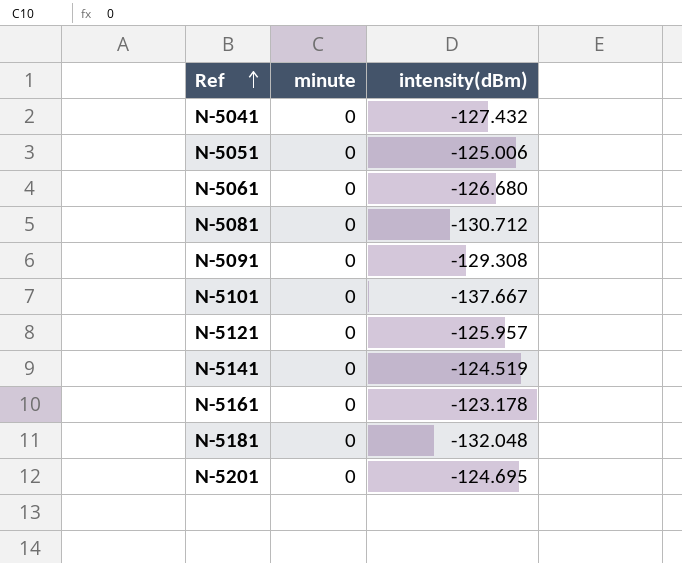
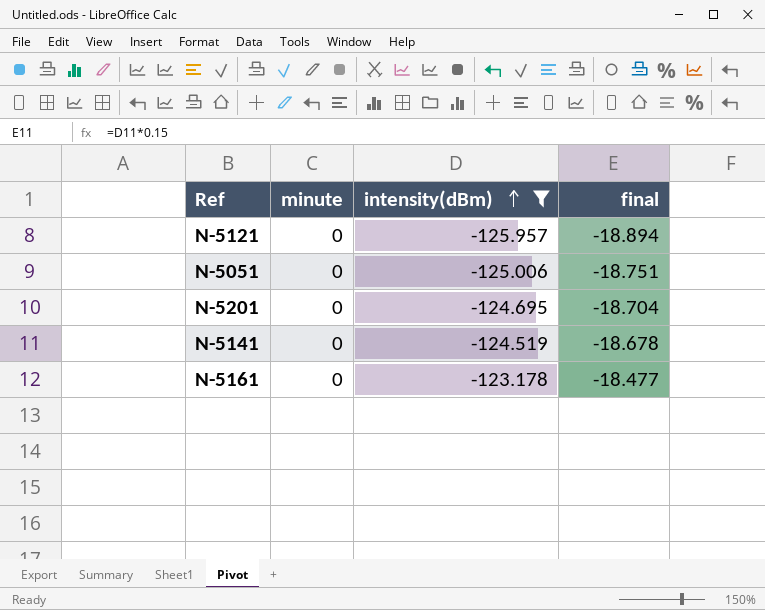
filter: none -> intensity(dBm) >= -125.957
row order: Ref ascending -> intensity(dBm) ascending
column final | formula: none -> [intensity(dBm)] * 0.15

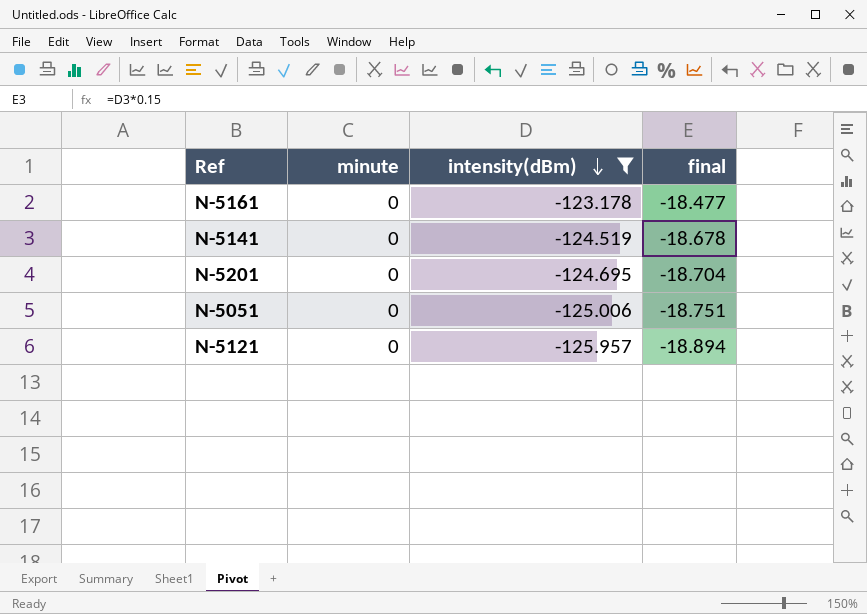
row order: intensity(dBm) ascending -> intensity(dBm) descending

